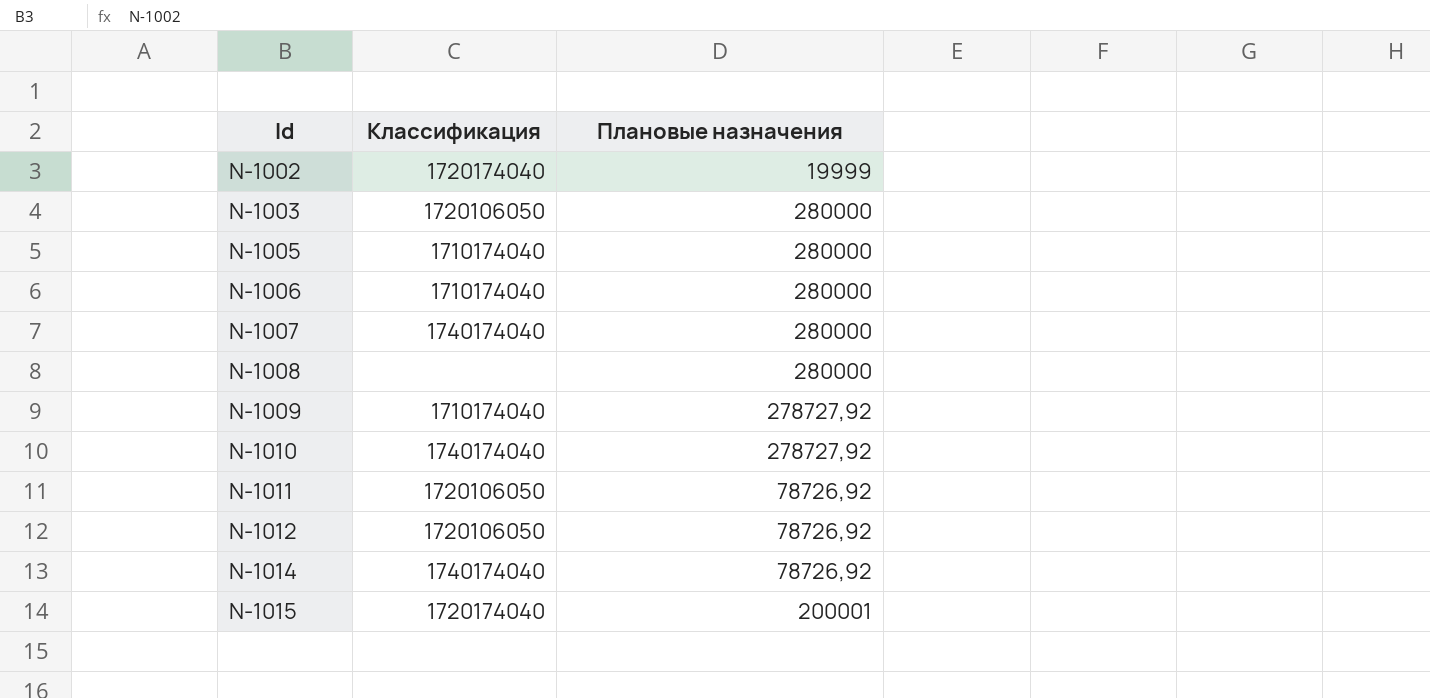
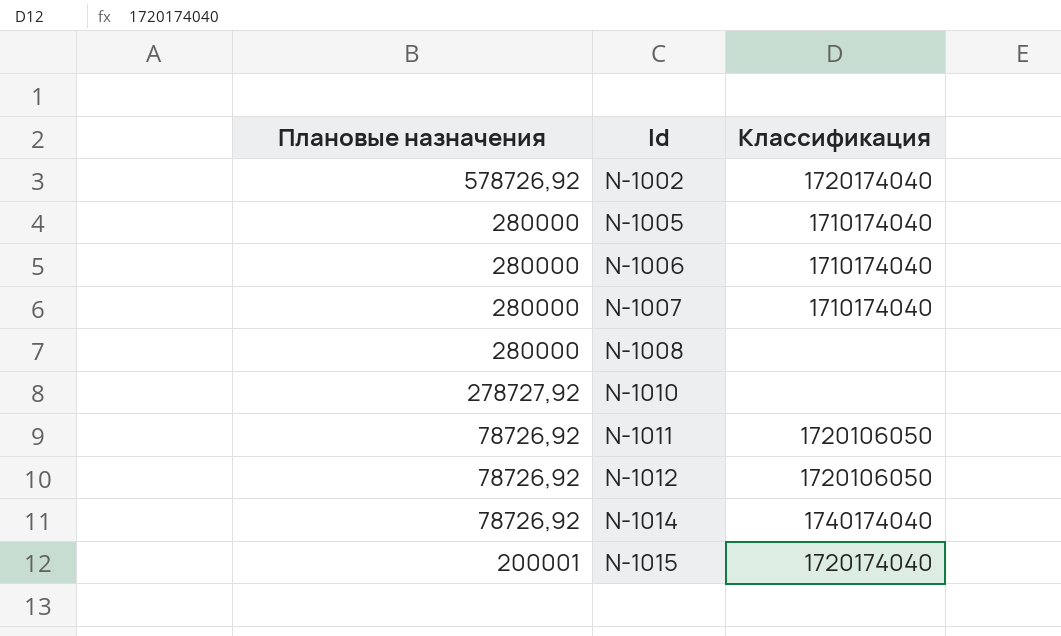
column Плановые назначения | position: 3 -> 1
row N-1003: 1720106050 | 280000 -> none
row N-1009: 1710174040 | 278727,92 -> none
N-1002 | Плановые назначения: 19999 -> 578726,92
N-1007 | Классификация: 1740174040 -> 1710174040
N-1010 | Классификация: 1740174040 -> none

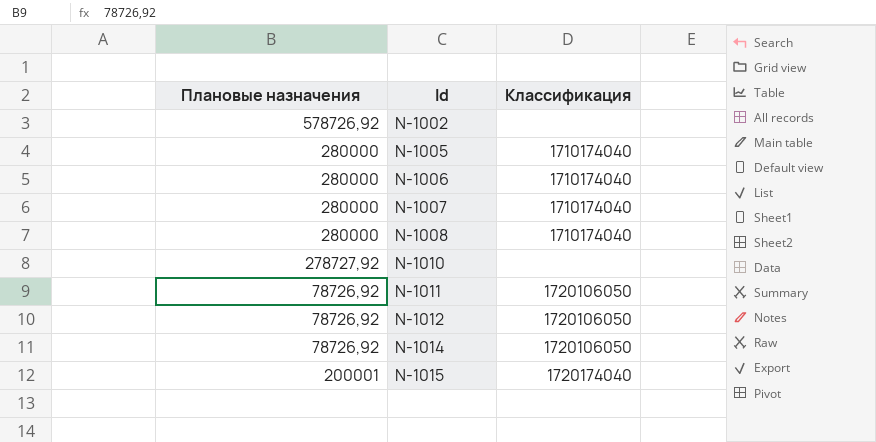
N-1002 | Классификация: 1720174040 -> none
N-1008 | Классификация: none -> 1710174040
N-1014 | Классификация: 1740174040 -> 1720106050

